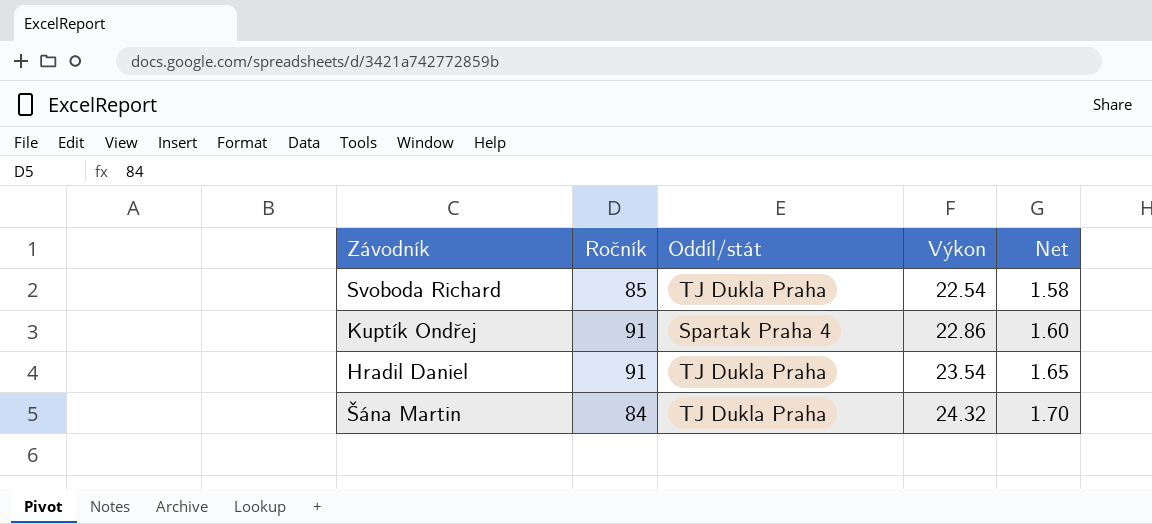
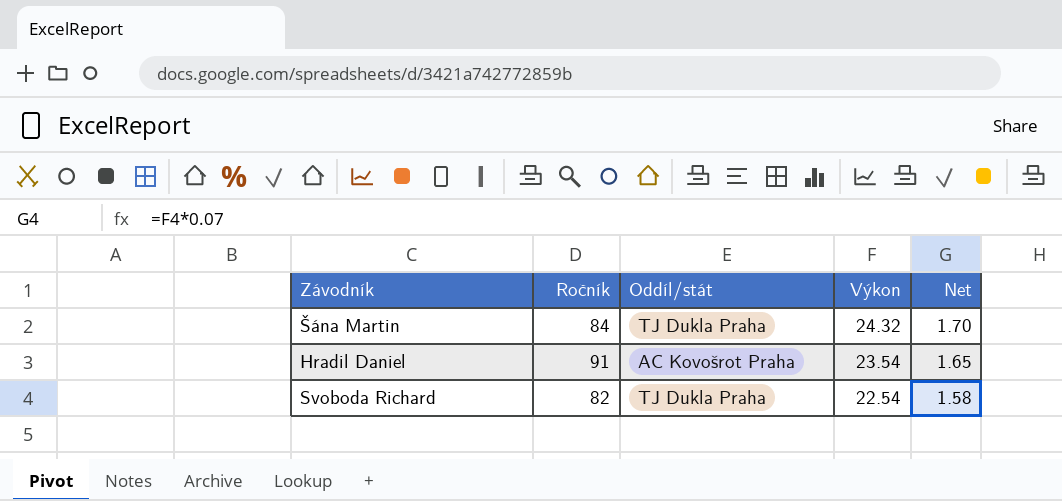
row order: Výkon ascending -> Výkon descending
row Kuptík Ondřej: 91 | Spartak Praha 4 | 22.86 | 1.60 -> none
Hradil Daniel | Oddíl/stát: TJ Dukla Praha -> AC Kovošrot Praha
Svoboda Richard | Ročník: 85 -> 82

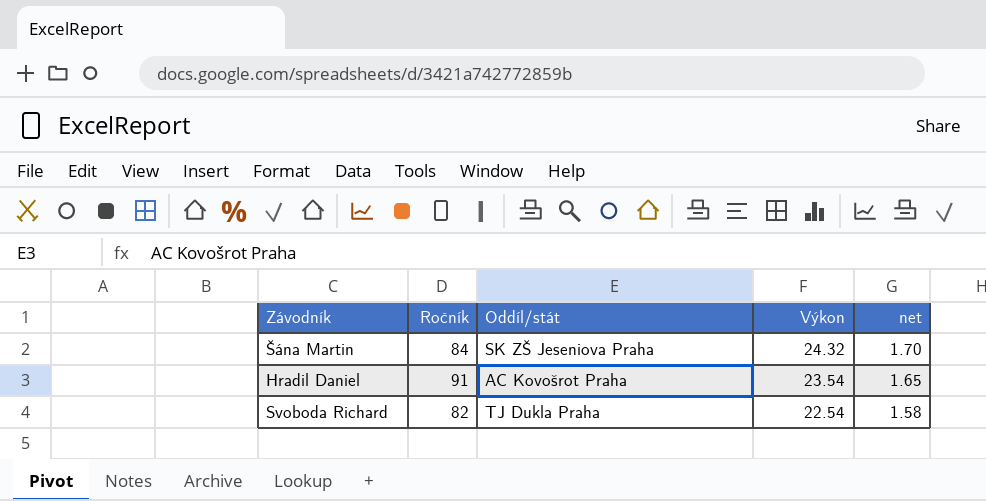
column name: Net -> net
Šána Martin | Oddíl/stát: TJ Dukla Praha -> SK ZŠ Jeseniova Praha

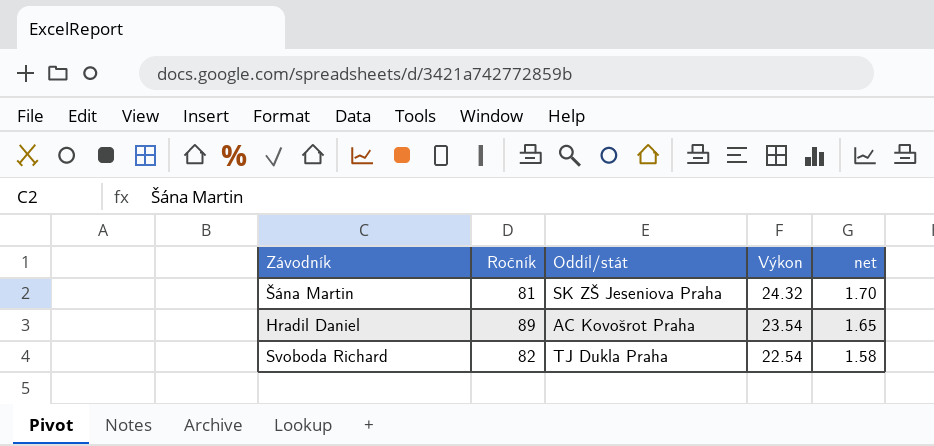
Šána Martin | Ročník: 84 -> 81
Hradil Daniel | Ročník: 91 -> 89

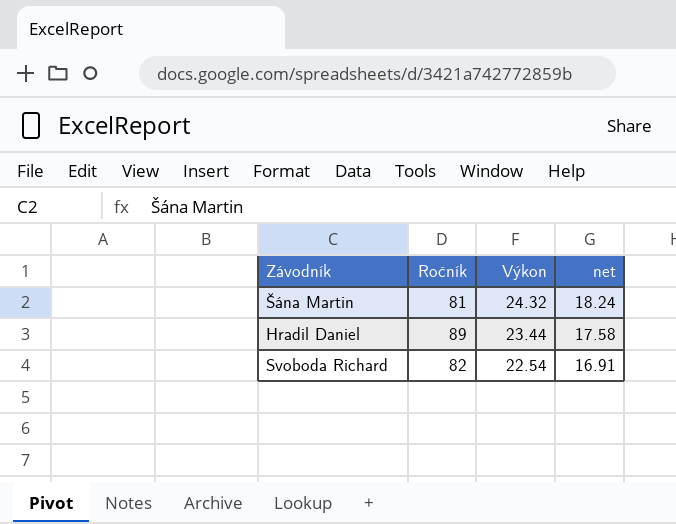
column Oddíl/stát | position: 3 -> none
column net | formula: [Výkon] * 0.07 -> [Výkon] * 0.75
Hradil Daniel | Výkon: 23.54 -> 23.44

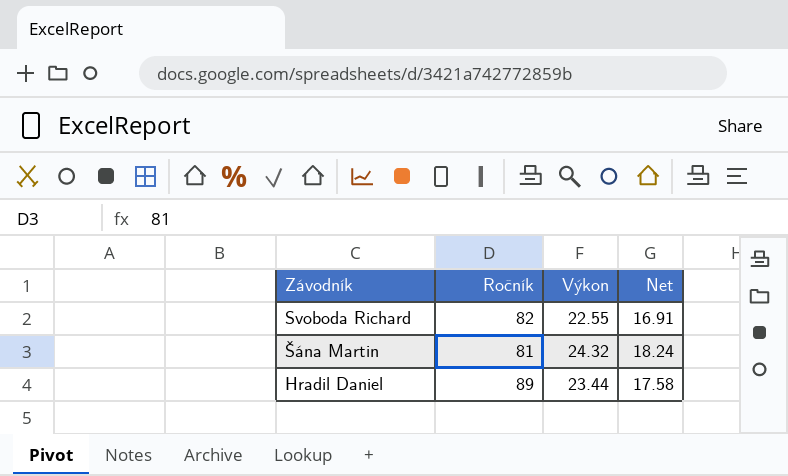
row order: Výkon descending -> Závodník descending
column name: net -> Net
Svoboda Richard | Výkon: 22.54 -> 22.55

